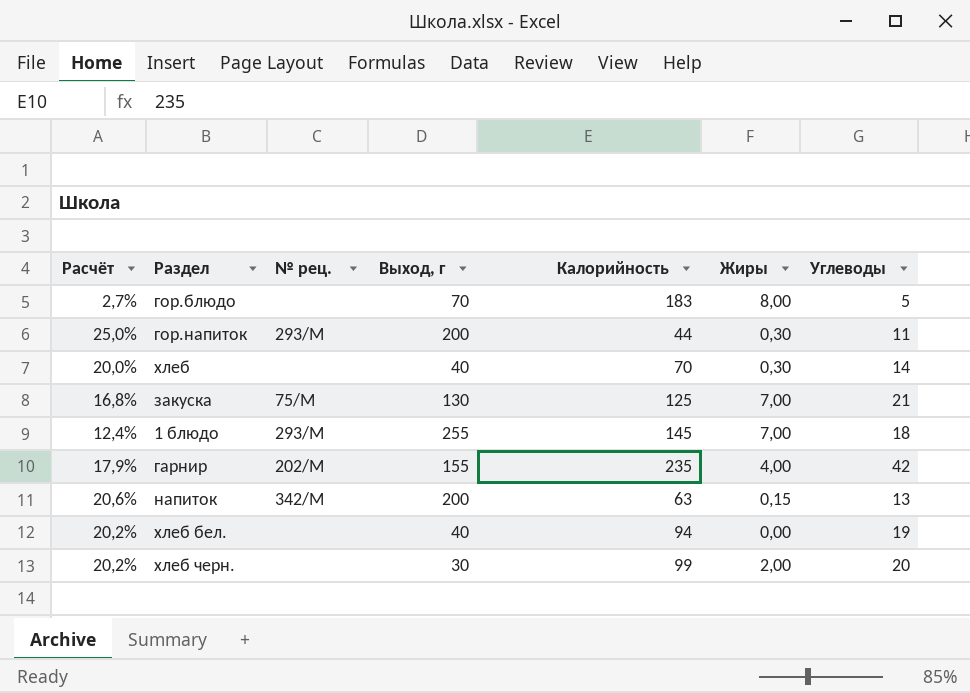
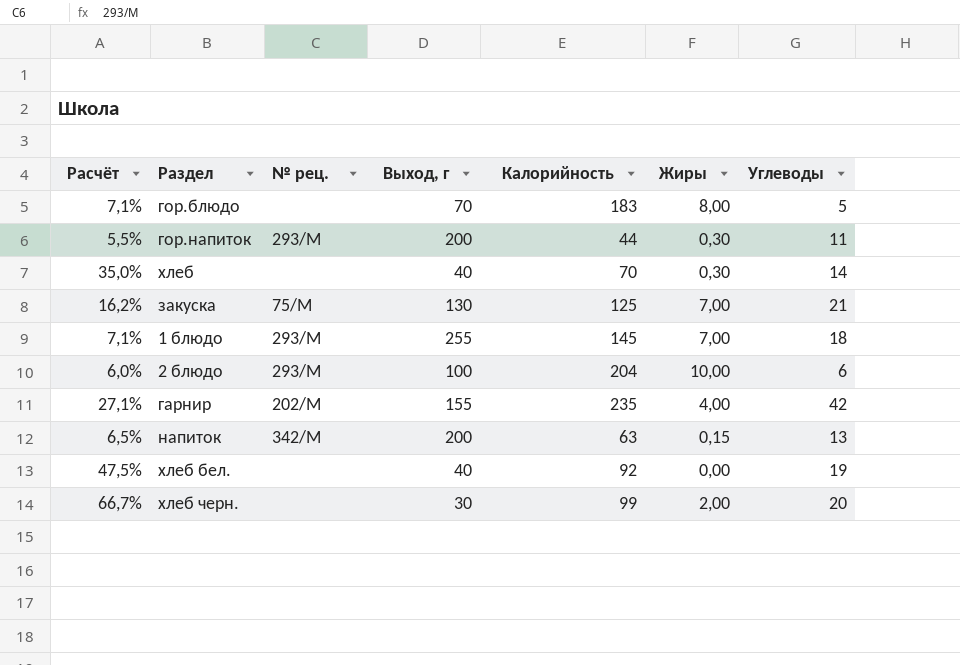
column Расчёт | formula: [Углеводы] / [Калорийность] -> [Углеводы] / [Выход, г]
row 2 блюдо: none -> 6,0% | 293/М | 100 | 204 | 10,00 | 6
хлеб бел. | Калорийность: 94 -> 92

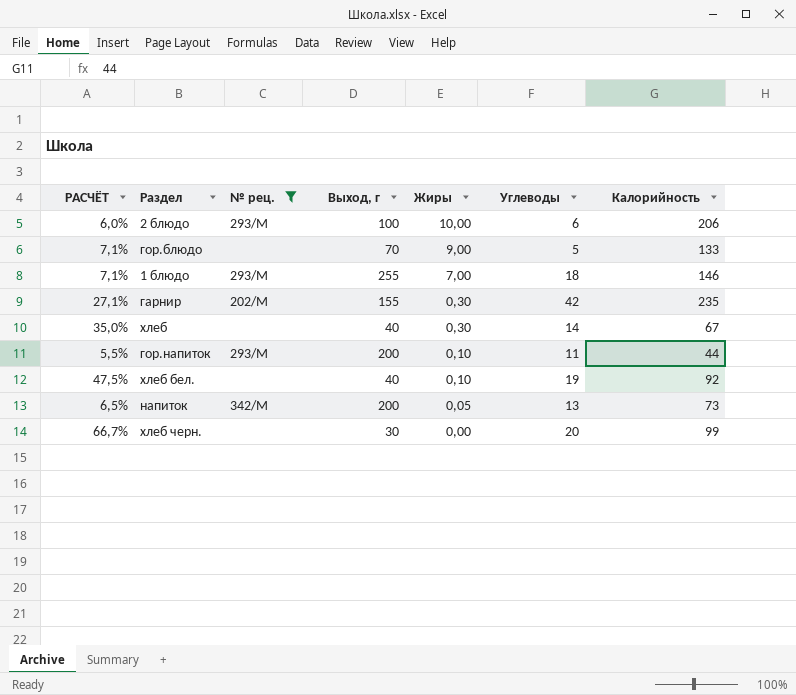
filter: none -> № рец. != 75/М
row order: none -> Жиры descending
column name: Расчёт -> РАСЧЁТ
column Калорийность | position: 5 -> 7
2 блюдо | Калорийность: 204 -> 206
гор.блюдо | Жиры: 8,00 -> 9,00
гор.блюдо | Калорийность: 183 -> 133
1 блюдо | Калорийность: 145 -> 146
гарнир | Жиры: 4,00 -> 0,30
хлеб | Калорийность: 70 -> 67
гор.напиток | Жиры: 0,30 -> 0,10
хлеб бел. | Жиры: 0,00 -> 0,10
напиток | Жиры: 0,15 -> 0,05
напиток | Калорийность: 63 -> 73
хлеб черн. | Жиры: 2,00 -> 0,00

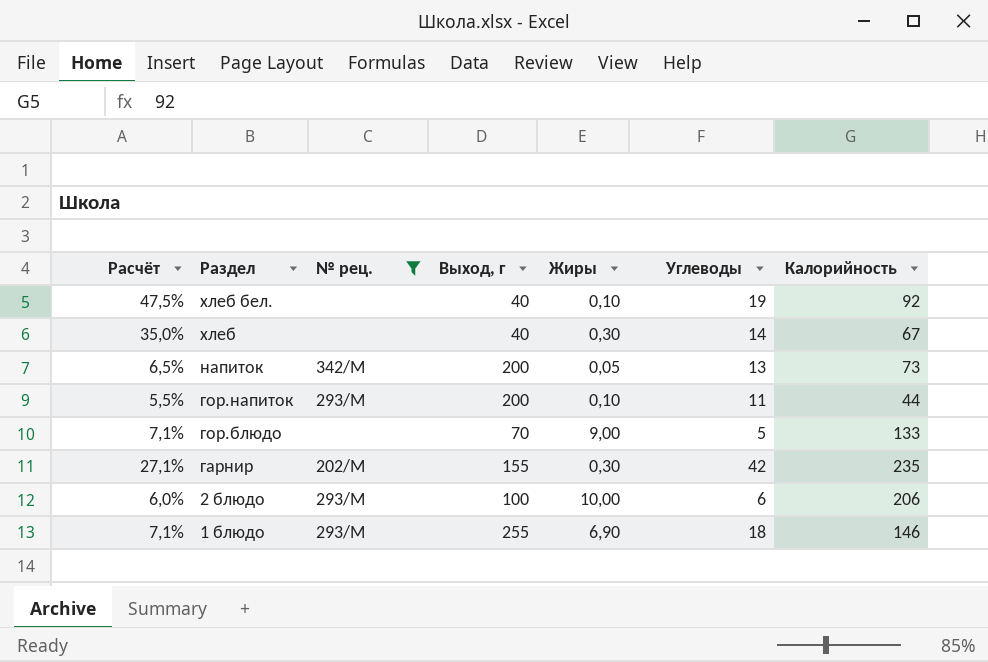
row order: Жиры descending -> Раздел descending
column name: РАСЧЁТ -> Расчёт
row хлеб черн.: 66,7% | none | 30 | 0,00 | 20 | 99 -> none
1 блюдо | Жиры: 7,00 -> 6,90

